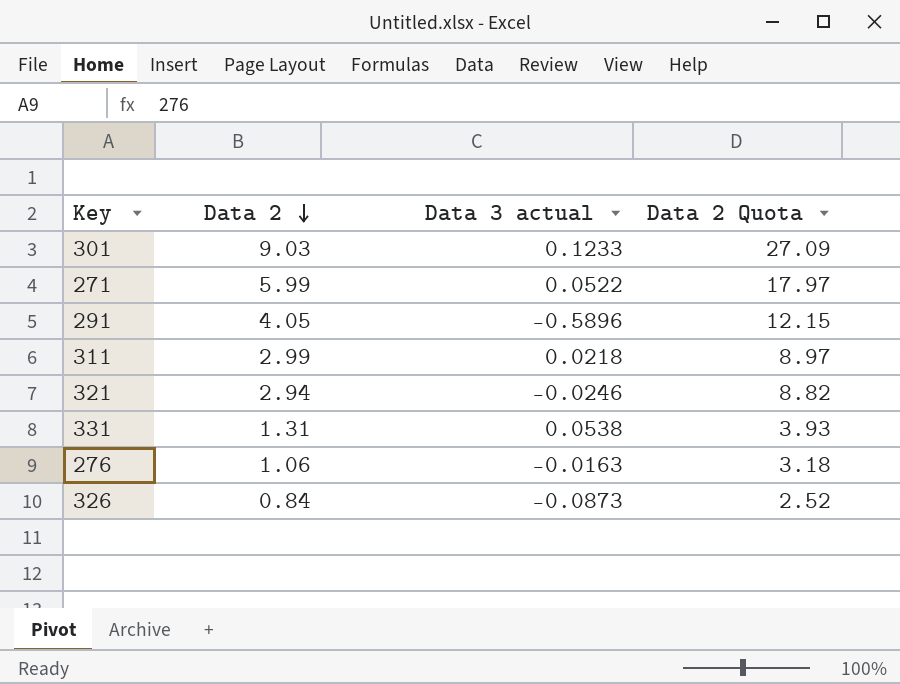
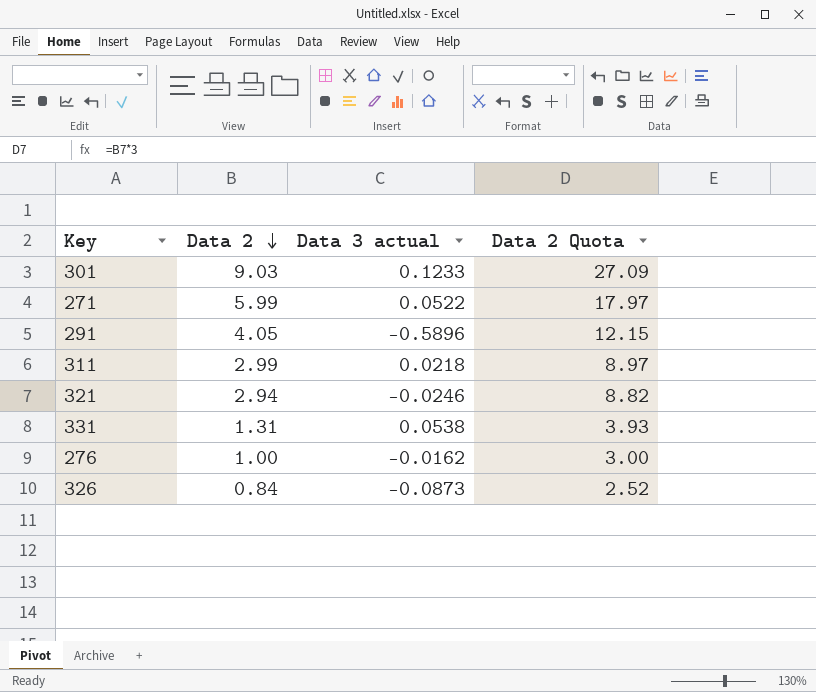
276 | Data 2: 1.06 -> 1.00
276 | Data 3 actual: -0.0163 -> -0.0162
276 | Data 2 Quota: 3.18 -> 3.00

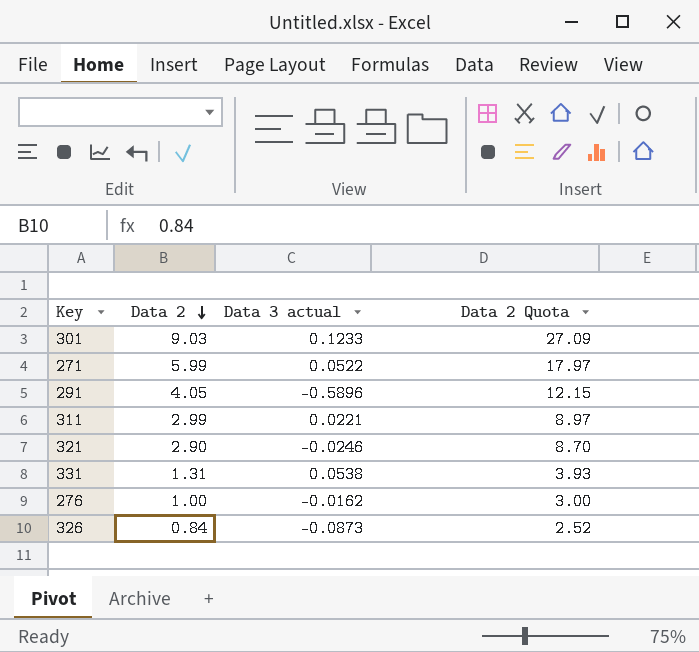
311 | Data 3 actual: 0.0218 -> 0.0221
321 | Data 2: 2.94 -> 2.90
321 | Data 2 Quota: 8.82 -> 8.70

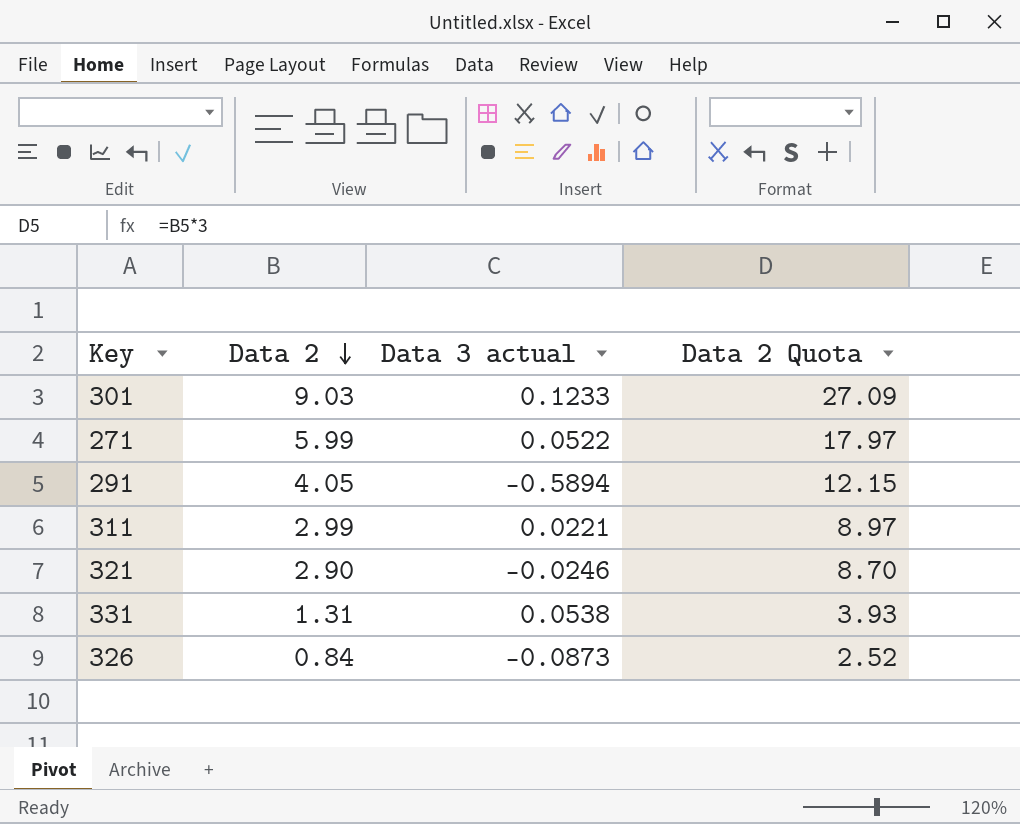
row 276: 1.00 | -0.0162 | 3.00 -> none
291 | Data 3 actual: -0.5896 -> -0.5894

